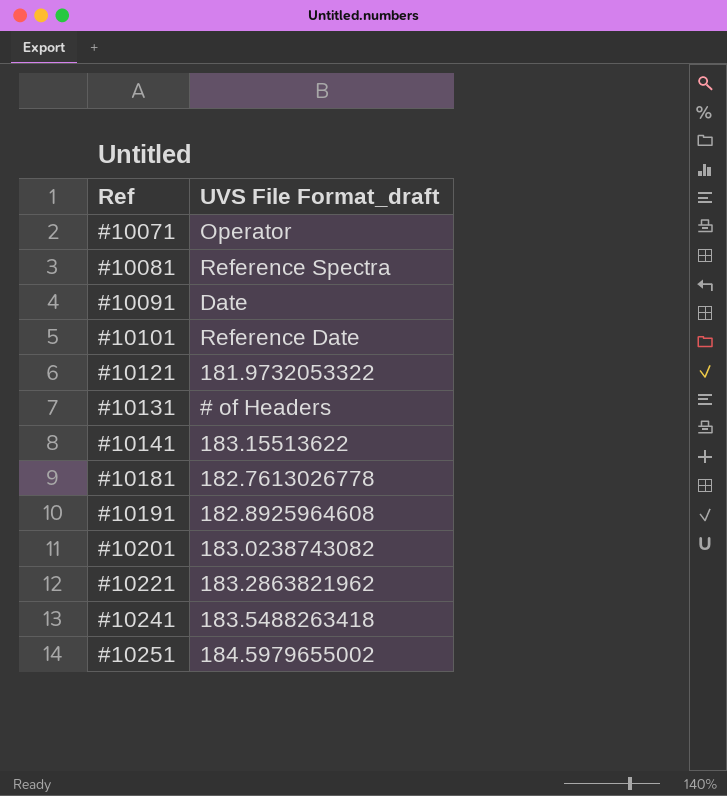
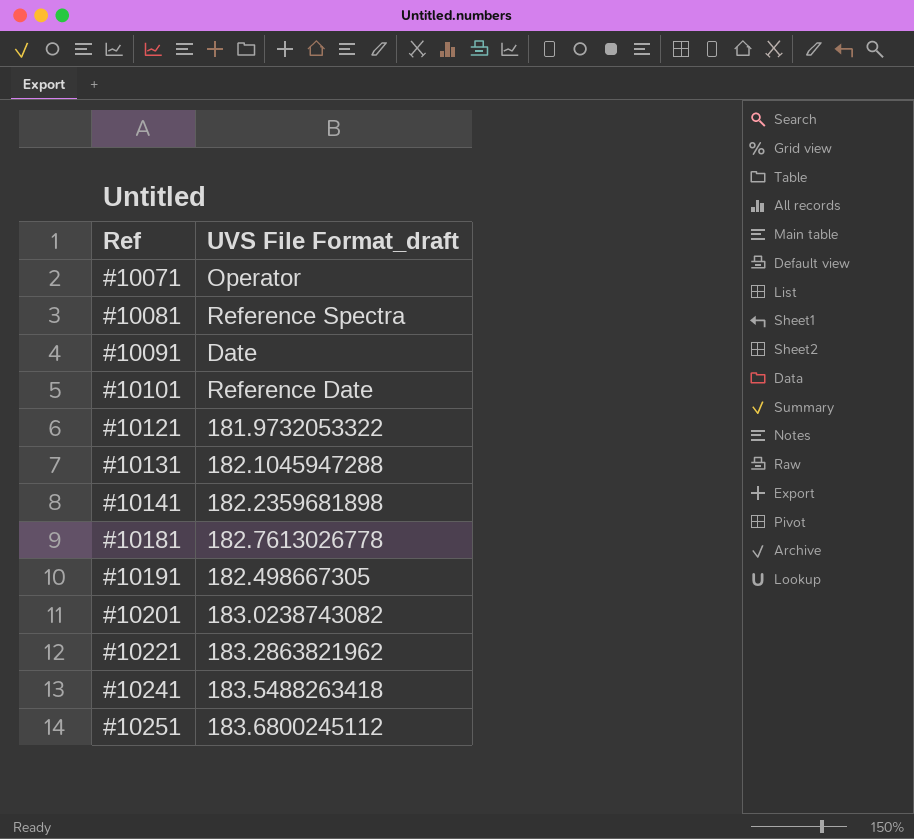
#10131 | UVS File Format_draft: # of Headers -> 182.1045947288
#10141 | UVS File Format_draft: 183.15513622 -> 182.2359681898
#10191 | UVS File Format_draft: 182.8925964608 -> 182.498667305
#10251 | UVS File Format_draft: 184.5979655002 -> 183.6800245112

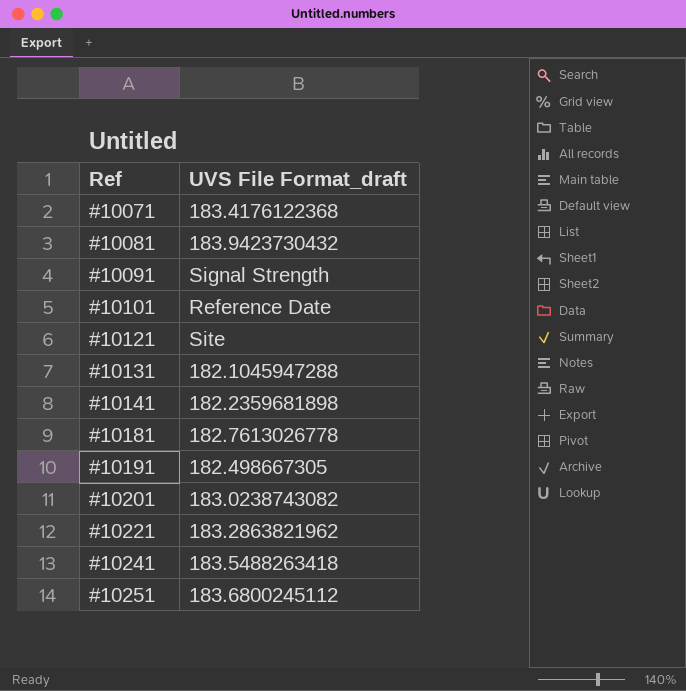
#10071 | UVS File Format_draft: Operator -> 183.4176122368
#10081 | UVS File Format_draft: Reference Spectra -> 183.9423730432
#10091 | UVS File Format_draft: Date -> Signal Strength
#10121 | UVS File Format_draft: 181.9732053322 -> Site

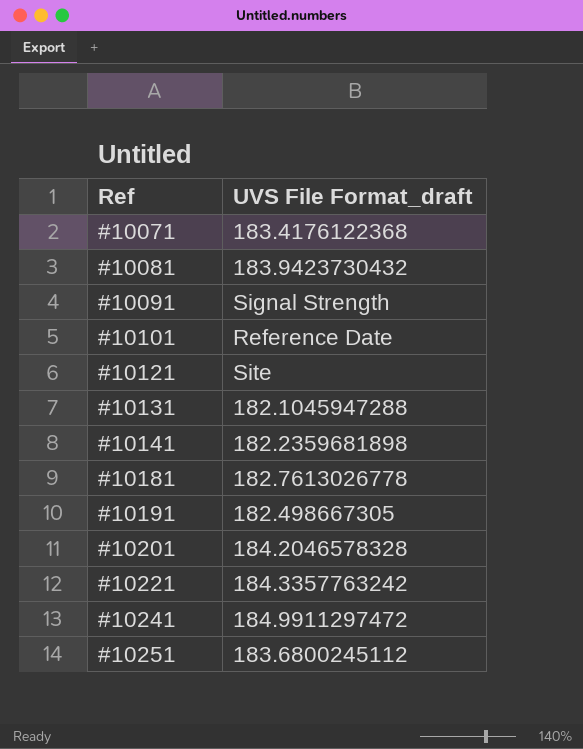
#10201 | UVS File Format_draft: 183.0238743082 -> 184.2046578328
#10221 | UVS File Format_draft: 183.2863821962 -> 184.3357763242
#10241 | UVS File Format_draft: 183.5488263418 -> 184.9911297472

